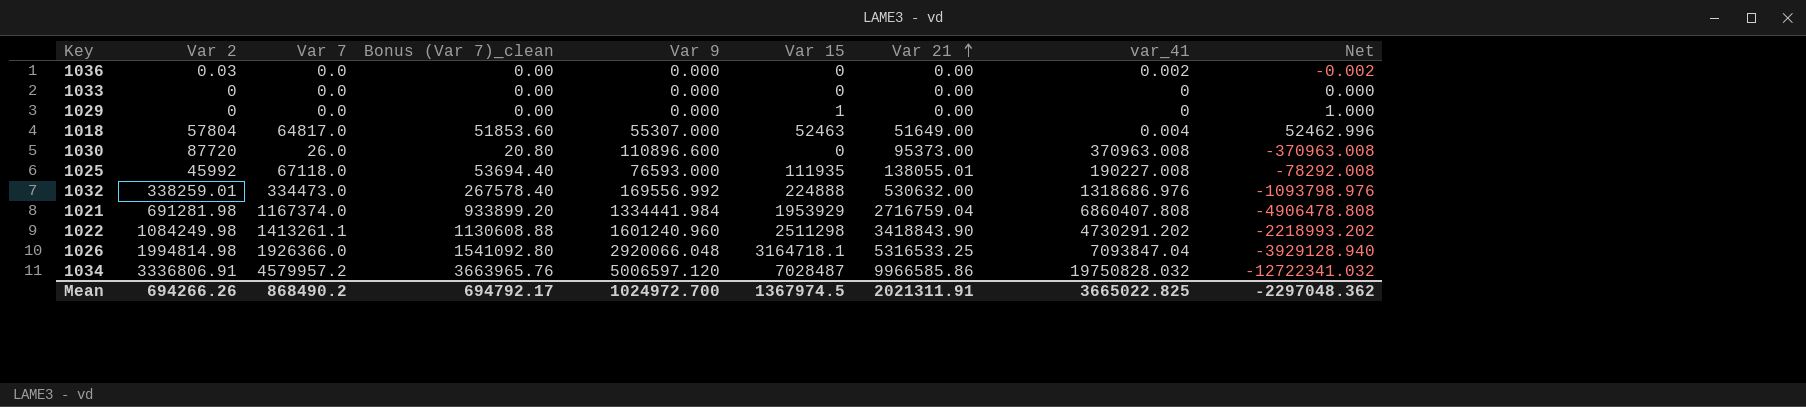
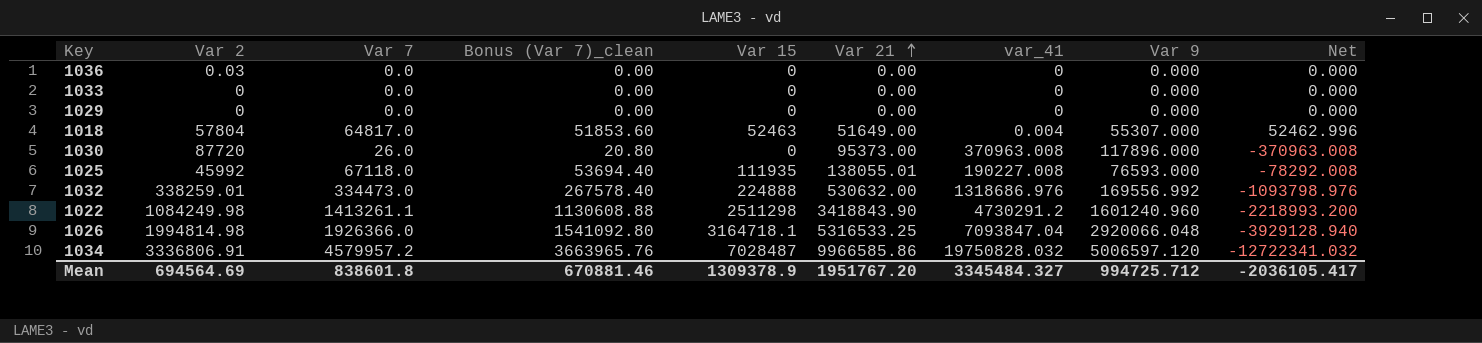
column Var 9 | position: 5 -> 8
row 1021: 691281.98 | 1167374.0 | 933899.20 | 1334441.984 | 1953929 | 2716759.04 | 6860407.808 | -4906478.808 -> none
1036 | var_41: 0.002 -> 0
1036 | Net: -0.002 -> 0.000
1029 | Var 15: 1 -> 0
1029 | Net: 1.000 -> 0.000
1030 | Var 9: 110896.600 -> 117896.000
1022 | var_41: 4730291.202 -> 4730291.2
1022 | Net: -2218993.202 -> -2218993.200
Mean | Var 2: 694266.26 -> 694564.69
Mean | Var 7: 868490.2 -> 838601.8
Mean | Bonus (Var 7)_clean: 694792.17 -> 670881.46
Mean | Var 15: 1367974.5 -> 1309378.9
Mean | Var 21: 2021311.91 -> 1951767.20
Mean | var_41: 3665022.825 -> 3345484.327
Mean | Var 9: 1024972.700 -> 994725.712
Mean | Net: -2297048.362 -> -2036105.417

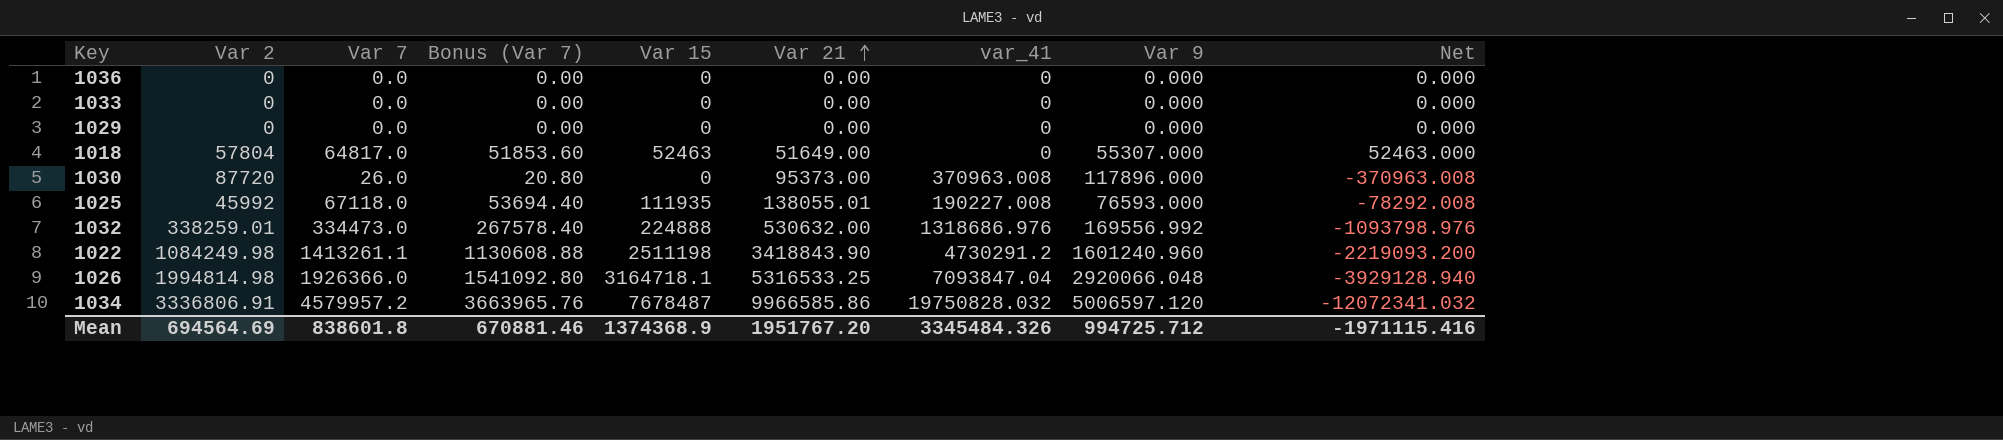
column name: Bonus (Var 7)_clean -> Bonus (Var 7)
1036 | Var 2: 0.03 -> 0
1018 | var_41: 0.004 -> 0
1018 | Net: 52462.996 -> 52463.000
1022 | Var 15: 2511298 -> 2511198
1022 | Net: -2218993.200 -> -2219093.200
1034 | Var 15: 7028487 -> 7678487
1034 | Net: -12722341.032 -> -12072341.032
Mean | Var 15: 1309378.9 -> 1374368.9
Mean | var_41: 3345484.327 -> 3345484.326
Mean | Net: -2036105.417 -> -1971115.416

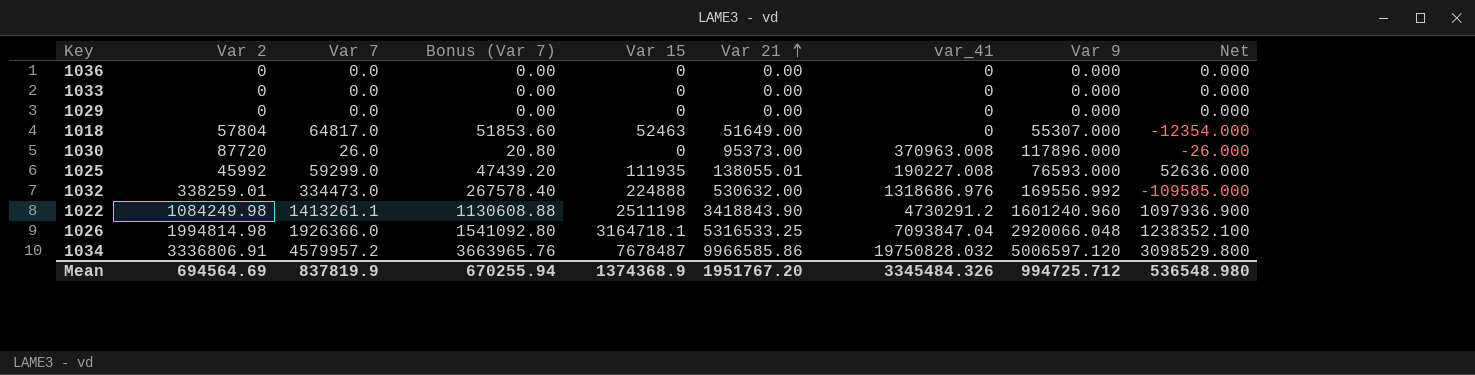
column Net | formula: [Var 15] - [var_41] -> [Var 15] - [Var 7]
1025 | Var 7: 67118.0 -> 59299.0
1025 | Bonus (Var 7): 53694.40 -> 47439.20
Mean | Var 7: 838601.8 -> 837819.9
Mean | Bonus (Var 7): 670881.46 -> 670255.94
Mean | Net: -1971115.416 -> 536548.980

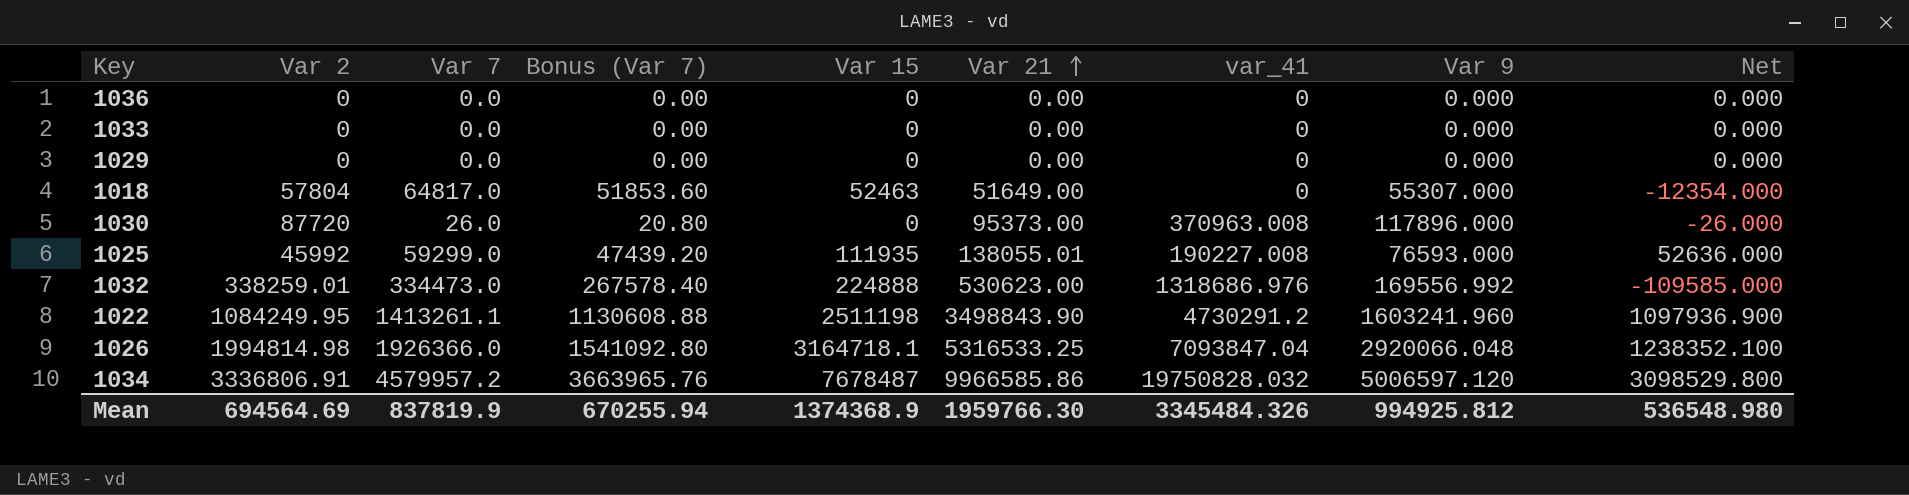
1032 | Var 21: 530632.00 -> 530623.00
1022 | Var 2: 1084249.98 -> 1084249.95
1022 | Var 21: 3418843.90 -> 3498843.90
1022 | Var 9: 1601240.960 -> 1603241.960
Mean | Var 21: 1951767.20 -> 1959766.30
Mean | Var 9: 994725.712 -> 994925.812

